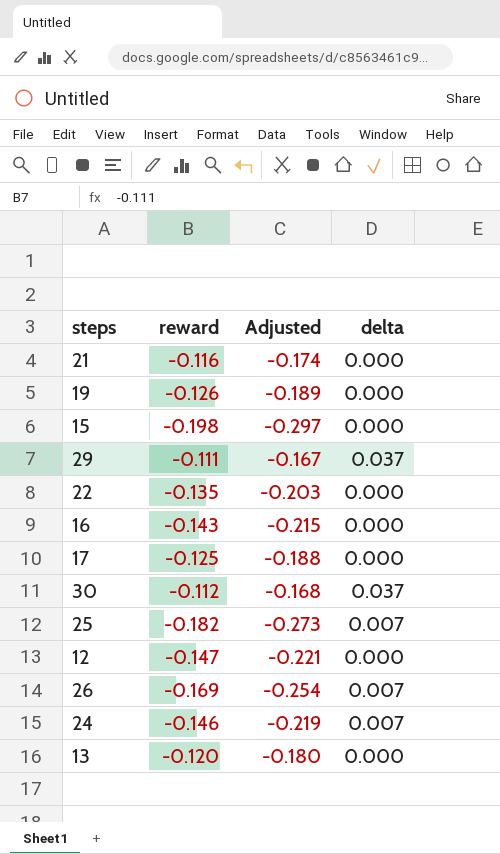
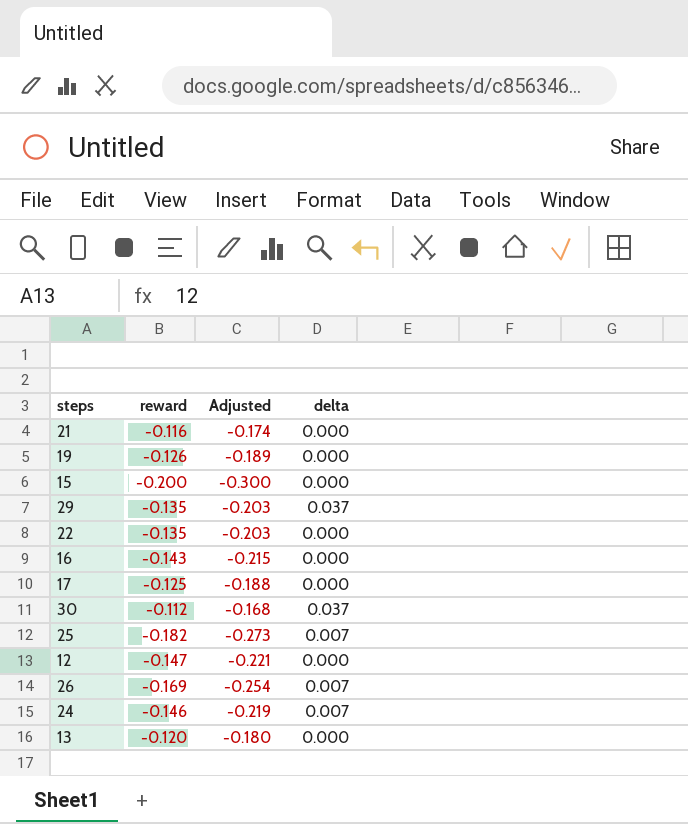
15 | reward: -0.198 -> -0.200
15 | Adjusted: -0.297 -> -0.300
29 | reward: -0.111 -> -0.135
29 | Adjusted: -0.167 -> -0.203

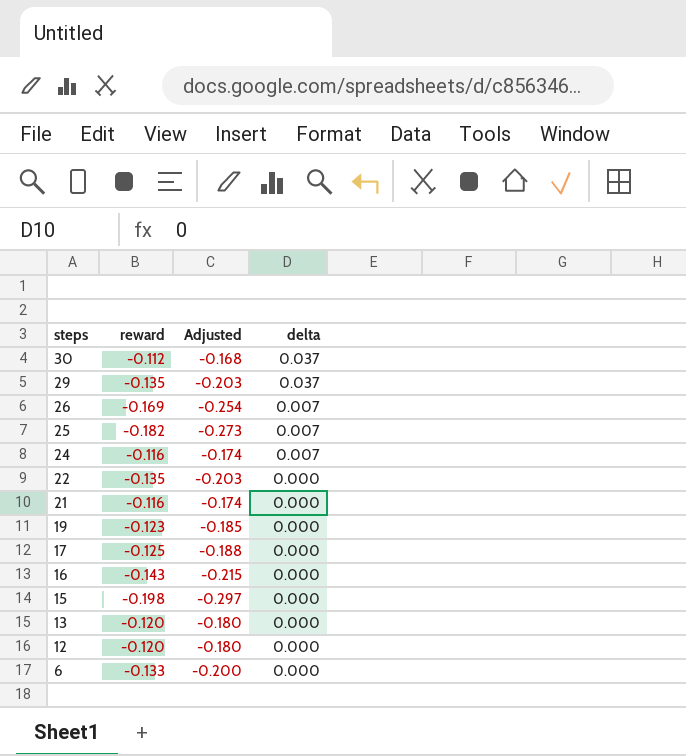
row order: none -> steps descending
24 | reward: -0.146 -> -0.116
24 | Adjusted: -0.219 -> -0.174
19 | reward: -0.126 -> -0.123
19 | Adjusted: -0.189 -> -0.185
15 | reward: -0.200 -> -0.198
15 | Adjusted: -0.300 -> -0.297
12 | reward: -0.147 -> -0.120
12 | Adjusted: -0.221 -> -0.180
row 6: none -> -0.133 | -0.200 | 0.000

